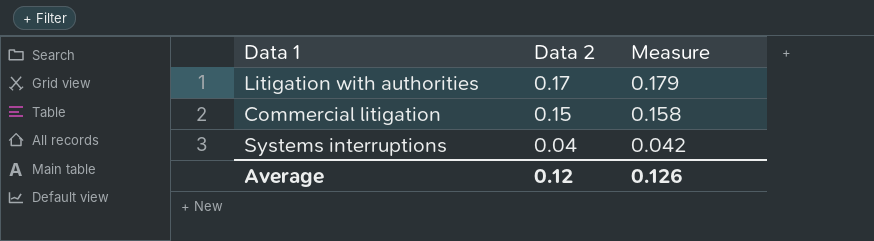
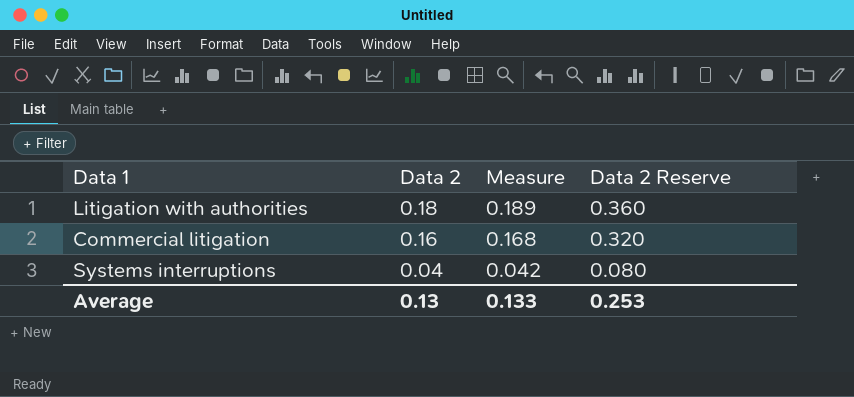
column Data 2 Reserve | formula: none -> [Data 2] * 2
Litigation with authorities | Data 2: 0.17 -> 0.18
Litigation with authorities | Measure: 0.179 -> 0.189
Commercial litigation | Data 2: 0.15 -> 0.16
Commercial litigation | Measure: 0.158 -> 0.168
Average | Data 2: 0.12 -> 0.13
Average | Measure: 0.126 -> 0.133

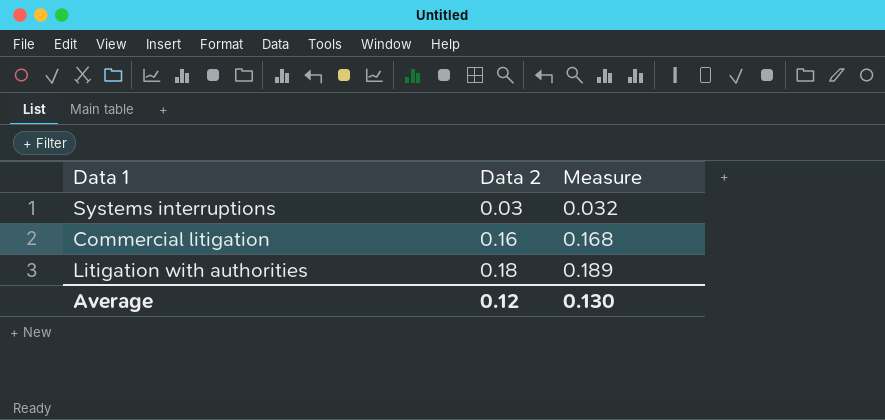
row order: Data 2 descending -> Data 2 ascending
column Data 2 Reserve | formula: [Data 2] * 2 -> none
Systems interruptions | Data 2: 0.04 -> 0.03
Systems interruptions | Measure: 0.042 -> 0.032
Average | Data 2: 0.13 -> 0.12
Average | Measure: 0.133 -> 0.130

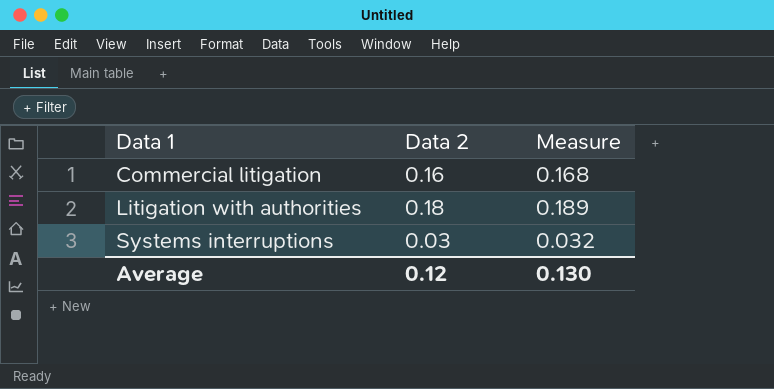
row order: Data 2 ascending -> Data 1 ascending

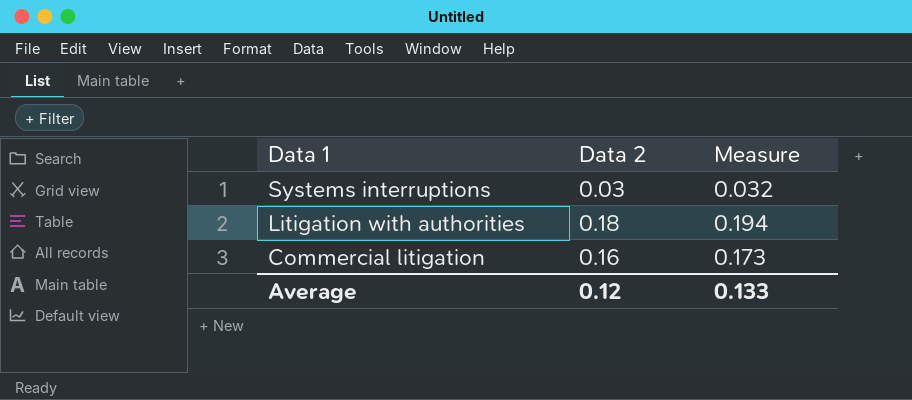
row order: Data 1 ascending -> Data 1 descending
column Measure | formula: [Data 2] * 1.05 -> [Data 2] * 1.08
Average | Measure: 0.130 -> 0.133

